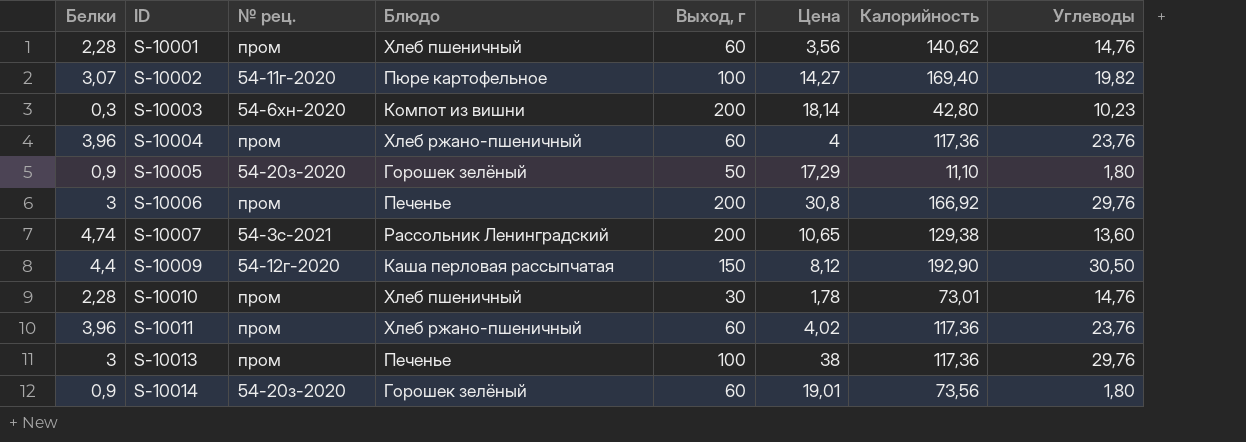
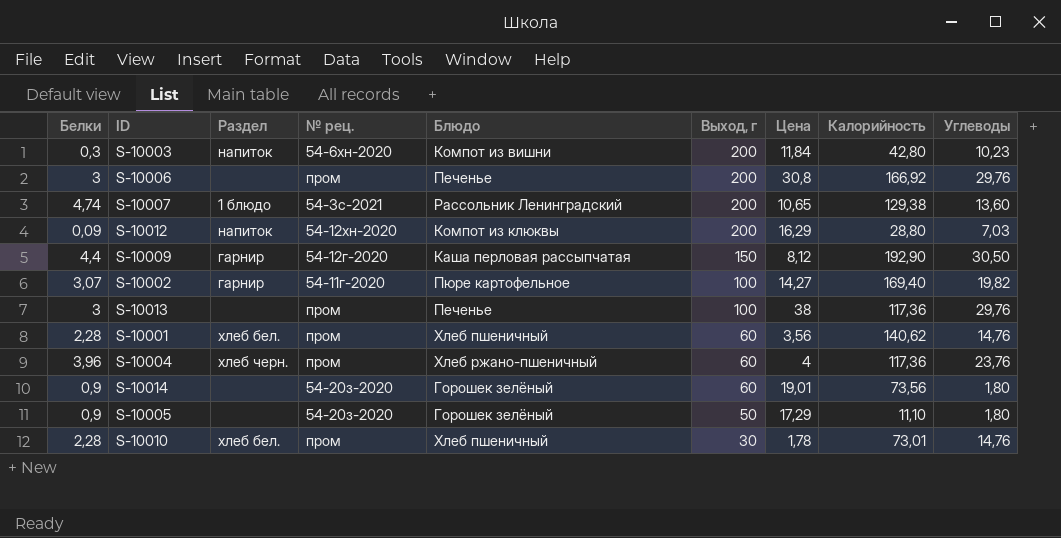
row order: ID ascending -> Выход, г descending
column Раздел | position: none -> 3
row S-10011: 3,96 | пром | Хлеб ржано-пшеничный | 60 | 4,02 | 117,36 | 23,76 -> none
S-10003 | Цена: 18,14 -> 11,84
row S-10012: none -> 0,09 | напиток | 54-12хн-2020 | Компот из клюквы | 200 | 16,29 | 28,80 | 7,03

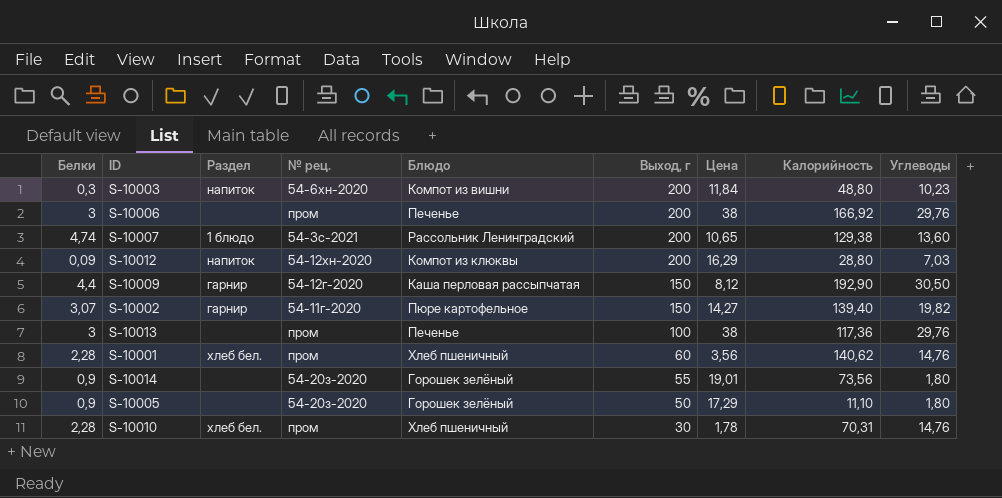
row S-10004: 3,96 | хлеб черн. | пром | Хлеб ржано-пшеничный | 60 | 4 | 117,36 | 23,76 -> none
S-10003 | Калорийность: 42,80 -> 48,80
S-10006 | Цена: 30,8 -> 38
S-10002 | Выход, г: 100 -> 150
S-10002 | Калорийность: 169,40 -> 139,40
S-10014 | Выход, г: 60 -> 55
S-10010 | Калорийность: 73,01 -> 70,31

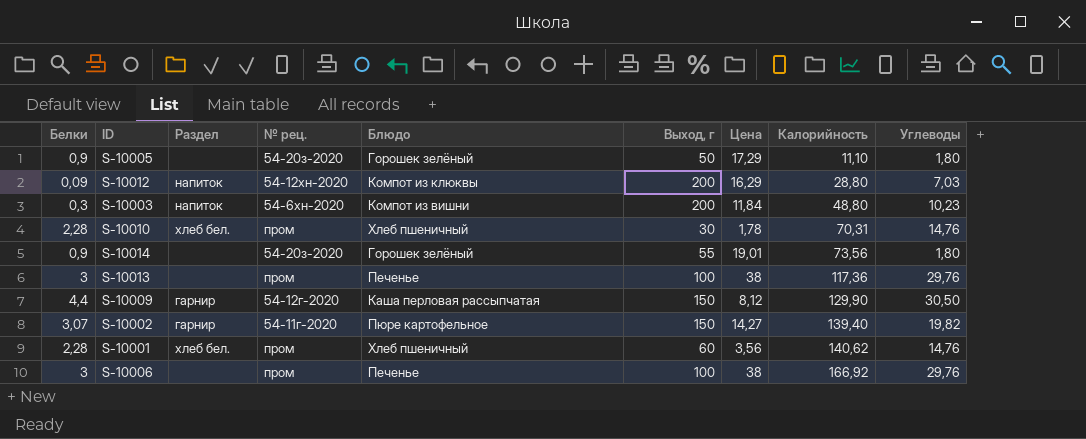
row order: Выход, г descending -> Калорийность ascending
row S-10007: 4,74 | 1 блюдо | 54-3с-2021 | Рассольник Ленинградский | 200 | 10,65 | 129,38 | 13,60 -> none
S-10009 | Калорийность: 192,90 -> 129,90
S-10006 | Выход, г: 200 -> 100

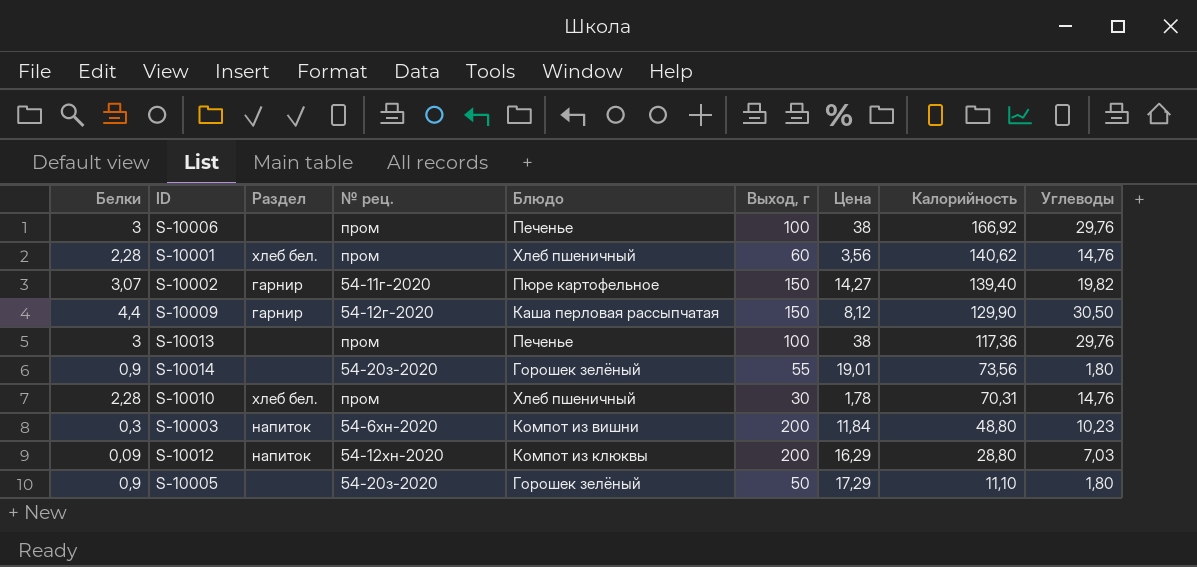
row order: Калорийность ascending -> Калорийность descending

